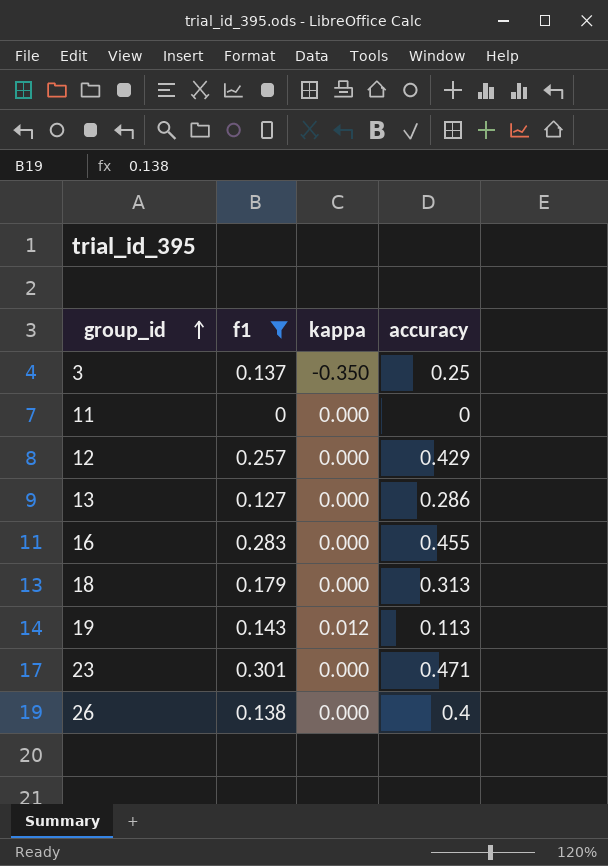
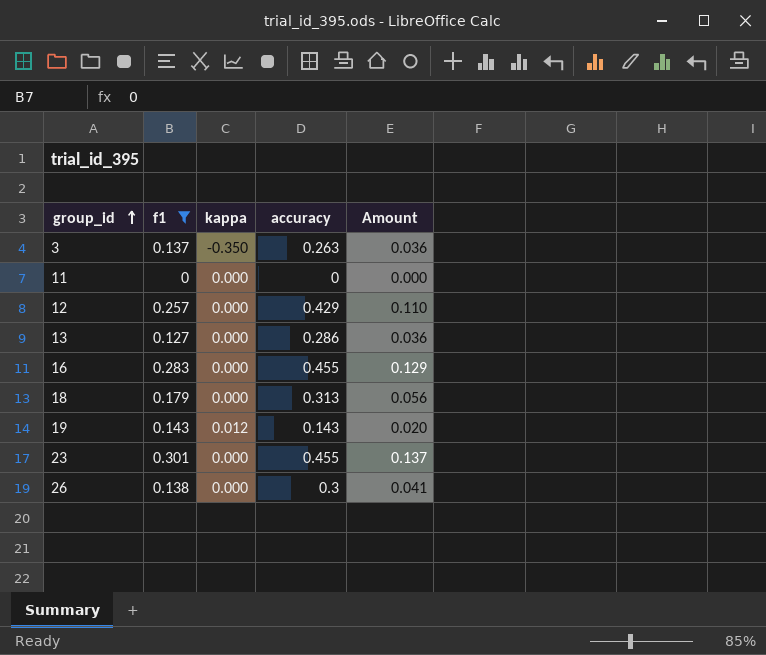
column Amount | formula: none -> [f1] * [accuracy]
3 | accuracy: 0.25 -> 0.263
19 | accuracy: 0.113 -> 0.143
23 | accuracy: 0.471 -> 0.455
26 | accuracy: 0.4 -> 0.3

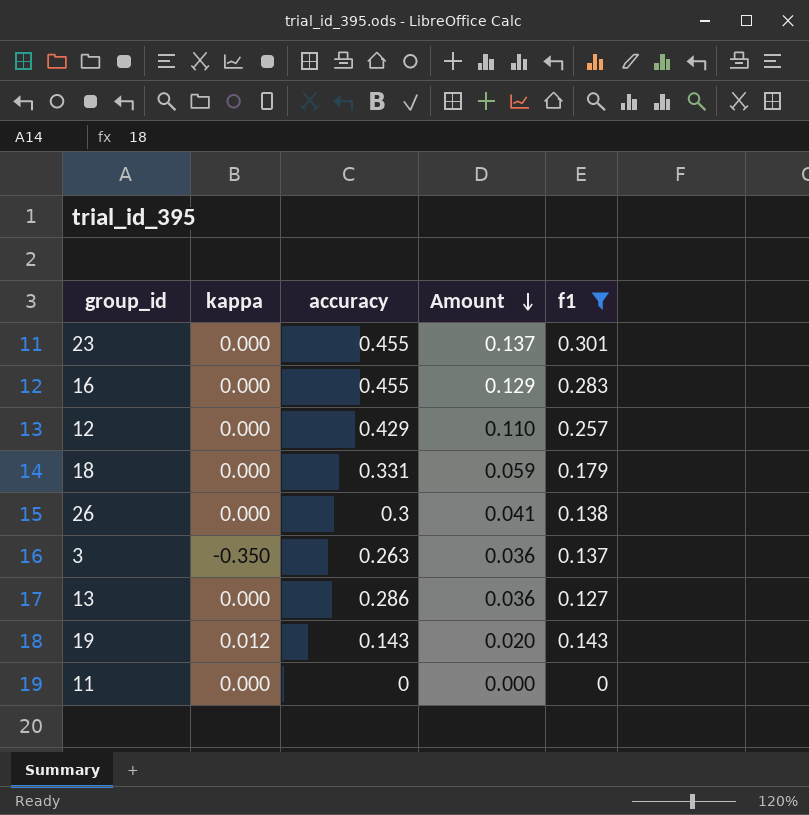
row order: group_id ascending -> Amount descending
column f1 | position: 2 -> 5
18 | accuracy: 0.313 -> 0.331
18 | Amount: 0.056 -> 0.059

